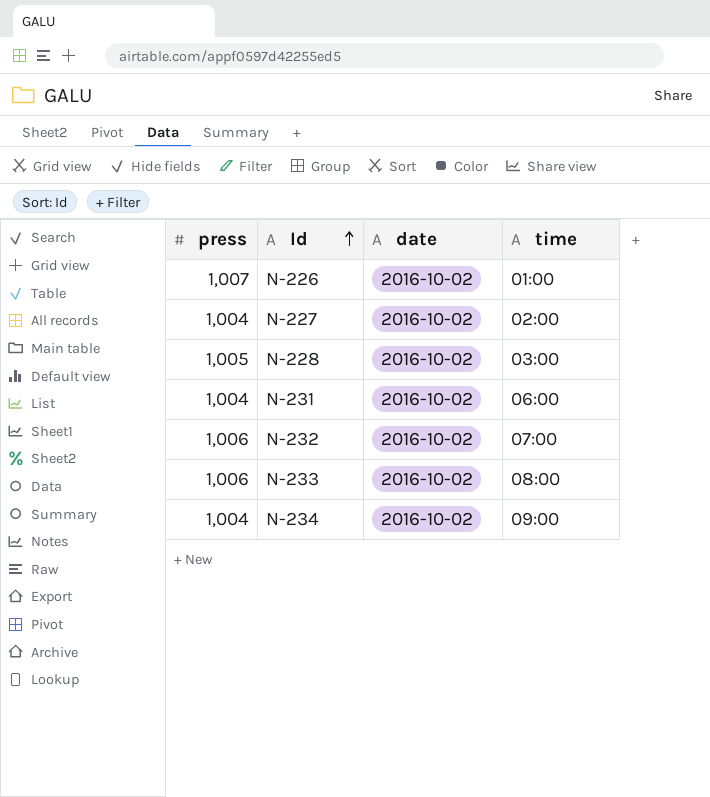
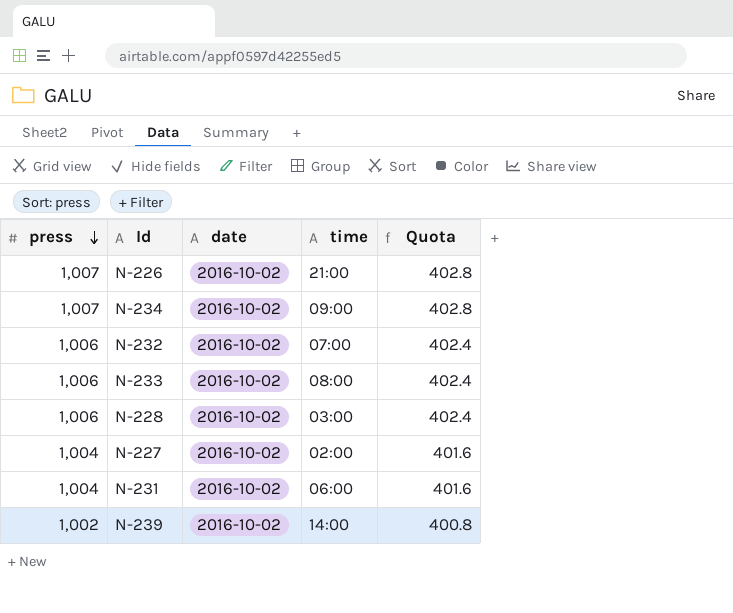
row order: Id ascending -> press descending
column Quota | formula: none -> [press] * 0.4
N-226 | time: 01:00 -> 21:00
N-234 | press: 1,004 -> 1,007
N-228 | press: 1,005 -> 1,006
row N-239: none -> 1,002 | 2016-10-02 | 14:00 | 400.8

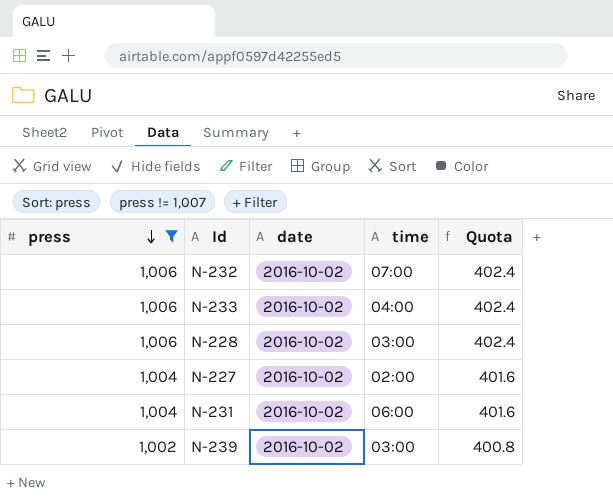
filter: none -> press != 1,007
N-233 | time: 08:00 -> 04:00
N-239 | time: 14:00 -> 03:00

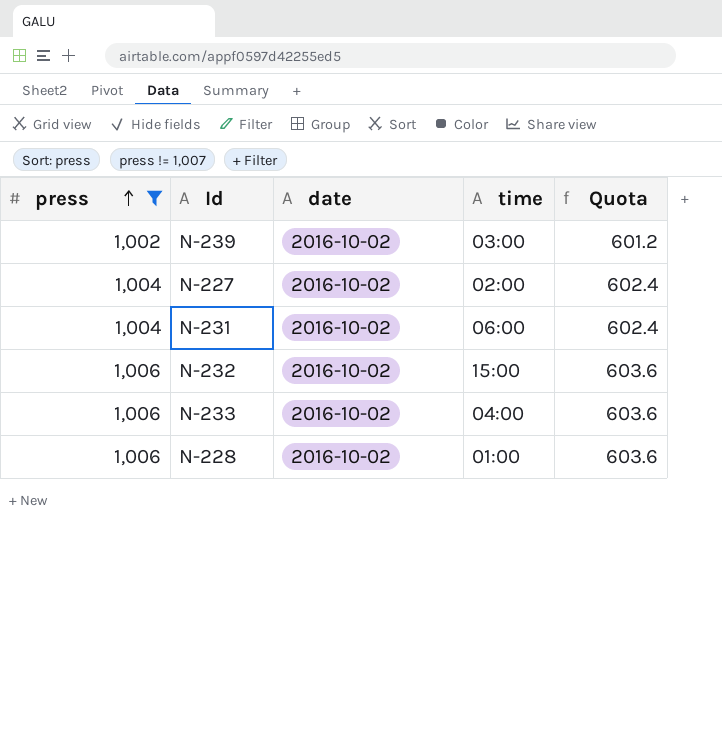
row order: press descending -> press ascending
column Quota | formula: [press] * 0.4 -> [press] * 0.6
N-232 | time: 07:00 -> 15:00
N-228 | time: 03:00 -> 01:00

